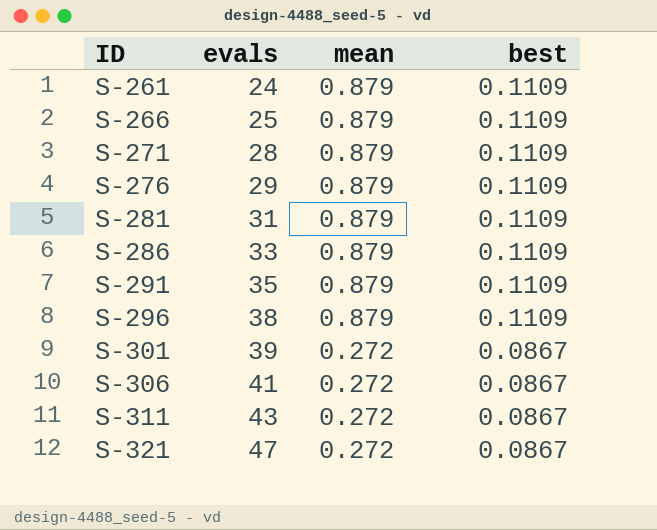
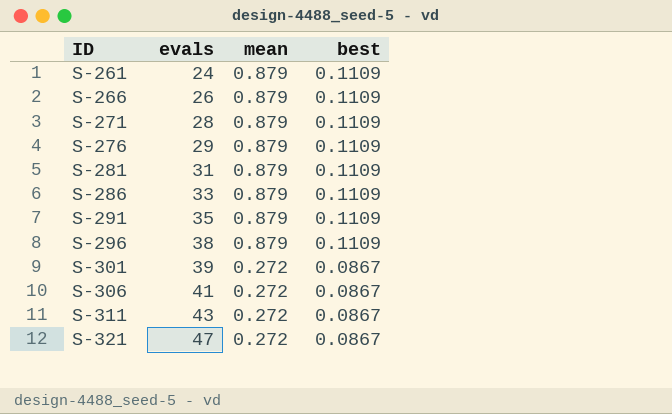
S-266 | evals: 25 -> 26

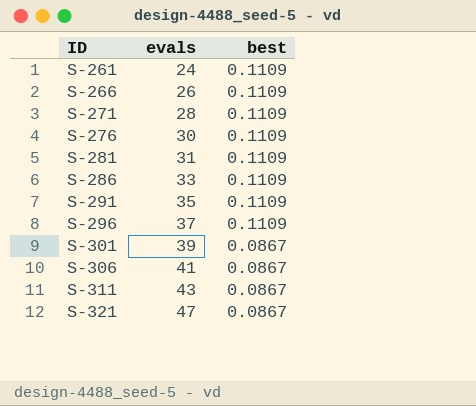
column mean | position: 3 -> none
S-276 | evals: 29 -> 30
S-296 | evals: 38 -> 37

